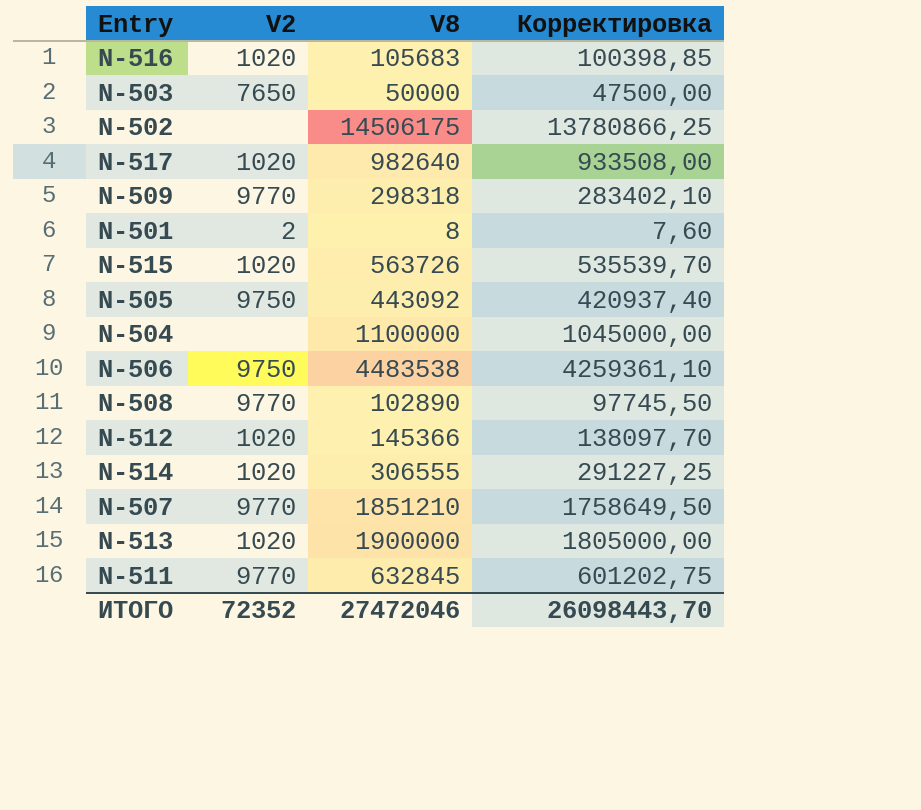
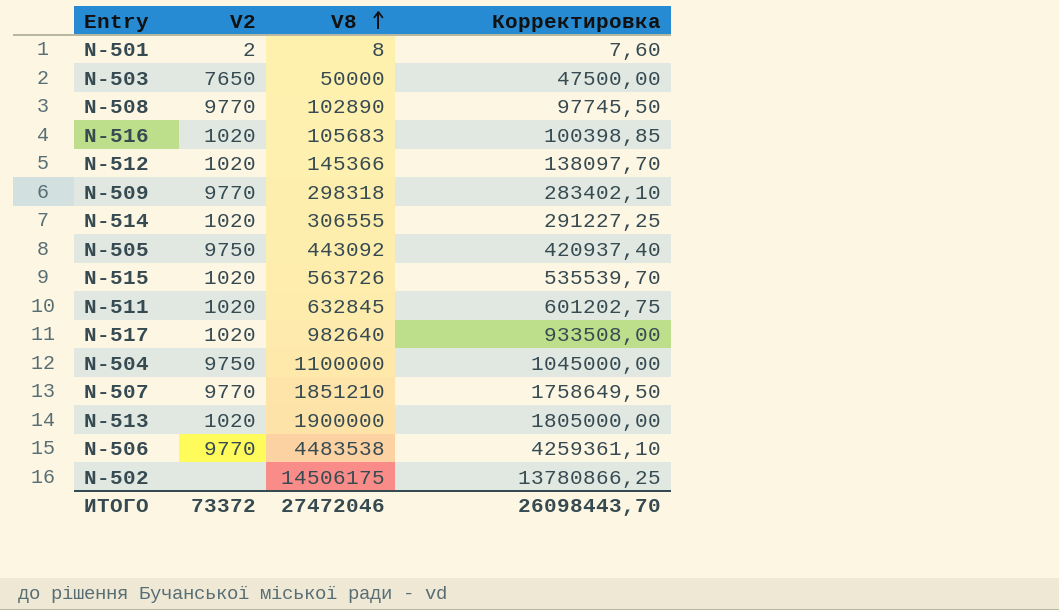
row order: none -> V8 ascending
N-511 | V2: 9770 -> 1020
N-504 | V2: none -> 9750
N-506 | V2: 9750 -> 9770
ИТОГО | V2: 72352 -> 73372

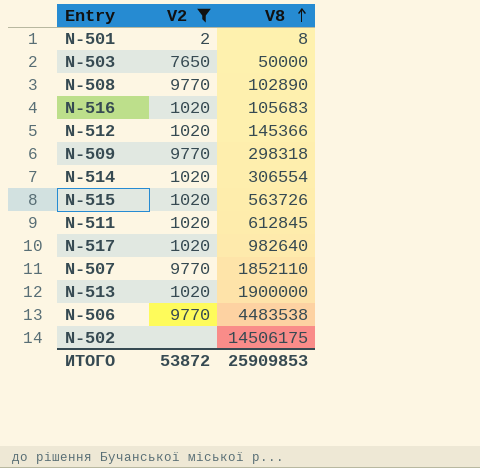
filter: none -> V2 != 9750
column Корректировка | formula: [V8] * 0,95 -> none
N-514 | V8: 306555 -> 306554
N-511 | V8: 632845 -> 612845
N-507 | V8: 1851210 -> 1852110
ИТОГО | V2: 73372 -> 53872
ИТОГО | V8: 27472046 -> 25909853

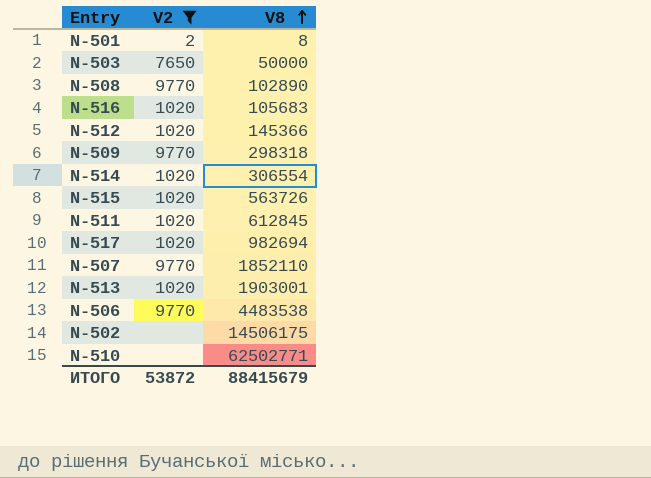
N-517 | V8: 982640 -> 982694
N-513 | V8: 1900000 -> 1903001
row N-510: none -> none | 62502771
ИТОГО | V8: 25909853 -> 88415679

